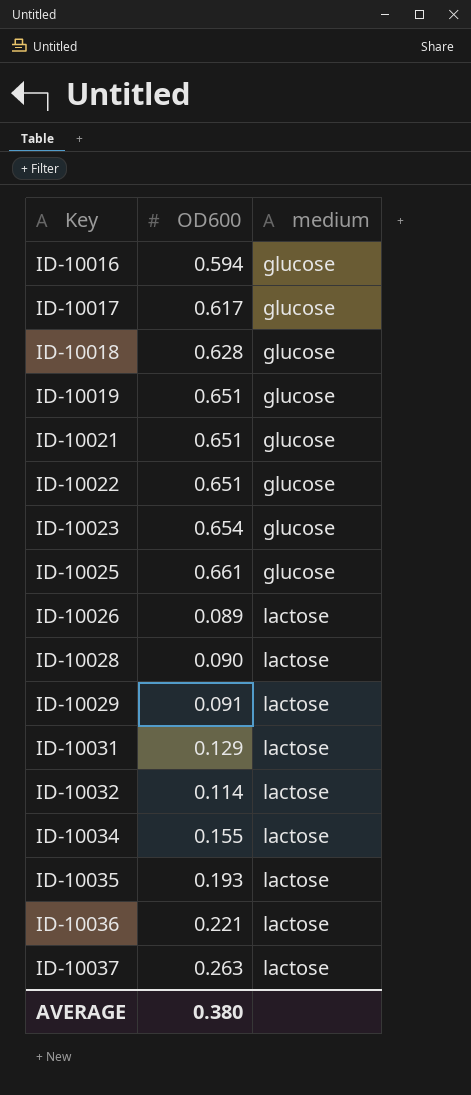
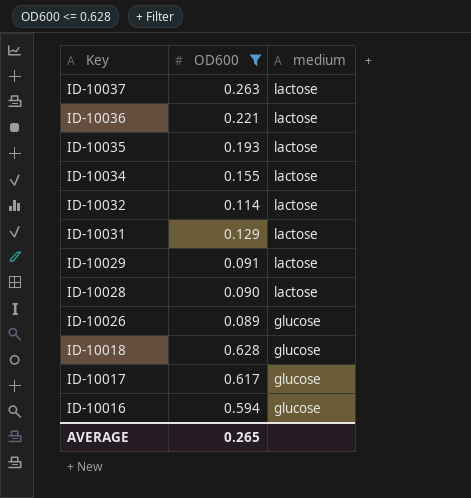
filter: none -> OD600 <= 0.628
row order: Key ascending -> Key descending
ID-10026 | medium: lactose -> glucose
AVERAGE | OD600: 0.380 -> 0.265

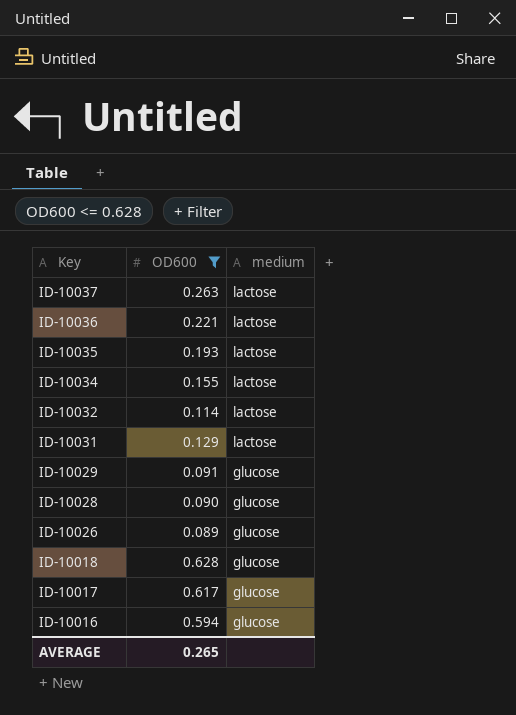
ID-10029 | medium: lactose -> glucose
ID-10028 | medium: lactose -> glucose

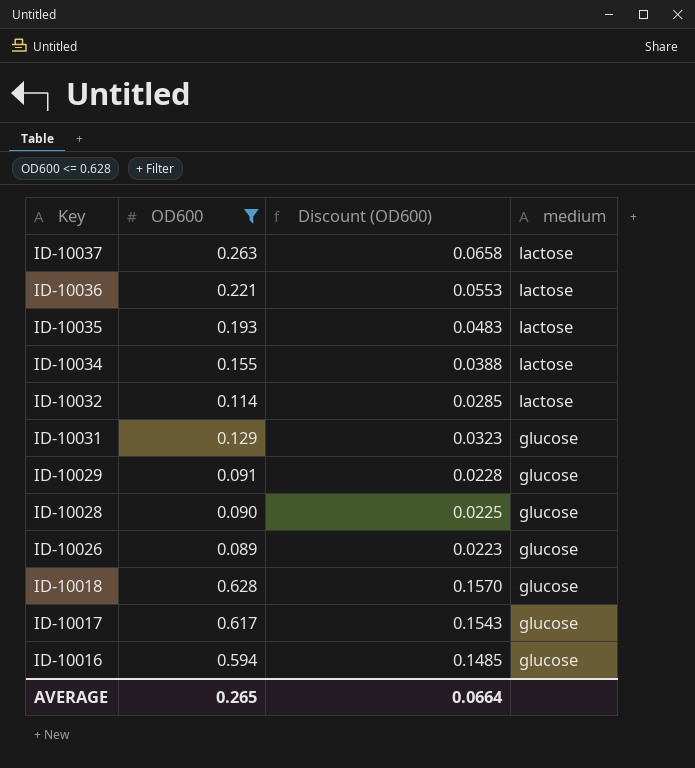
column Discount (OD600) | formula: none -> [OD600] * 0.25
ID-10031 | medium: lactose -> glucose

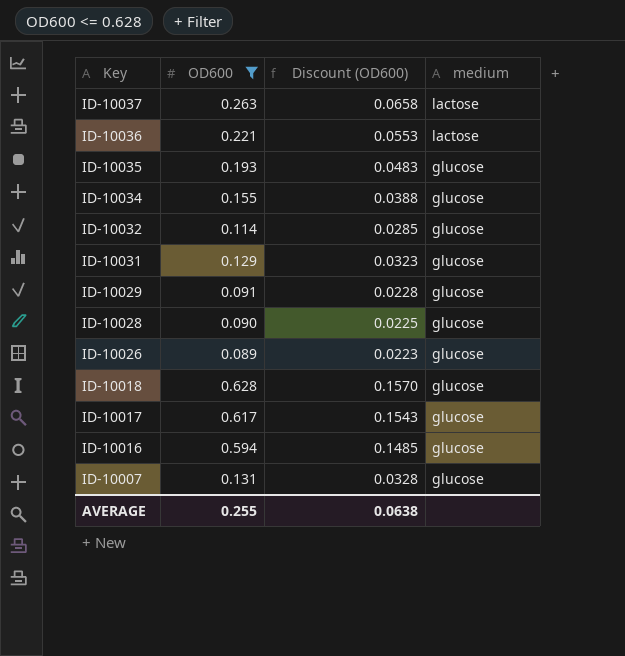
ID-10035 | medium: lactose -> glucose
ID-10034 | medium: lactose -> glucose
ID-10032 | medium: lactose -> glucose
row ID-10007: none -> 0.131 | 0.0328 | glucose
AVERAGE | OD600: 0.265 -> 0.255
AVERAGE | Discount (OD600): 0.0664 -> 0.0638

